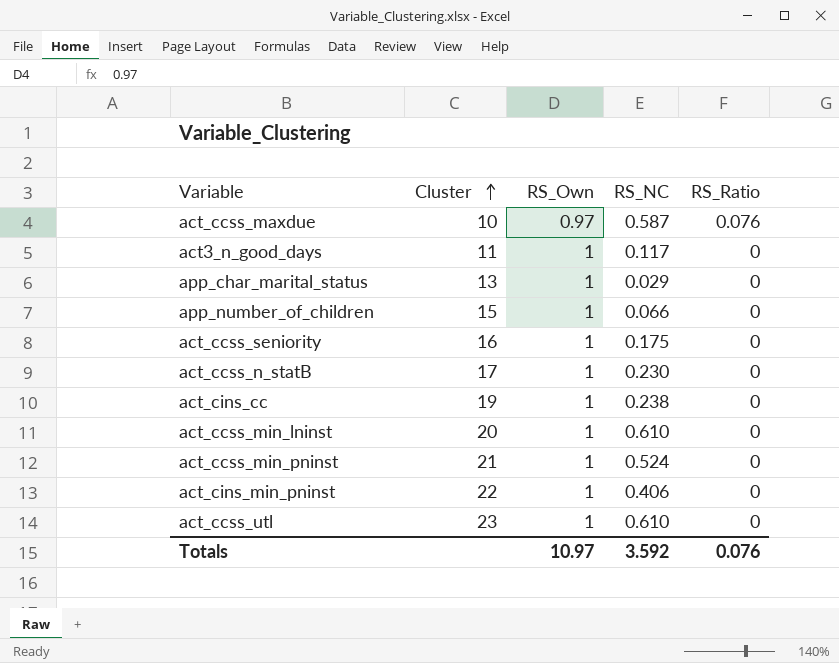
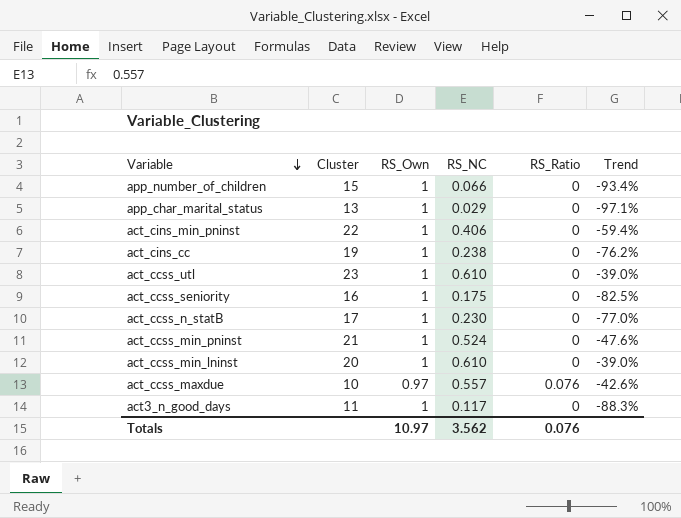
row order: Cluster ascending -> Variable descending
column Trend | formula: none -> ([RS_NC] - [RS_Own]) / [RS_Own]
act_ccss_maxdue | RS_NC: 0.587 -> 0.557
Totals | RS_NC: 3.592 -> 3.562

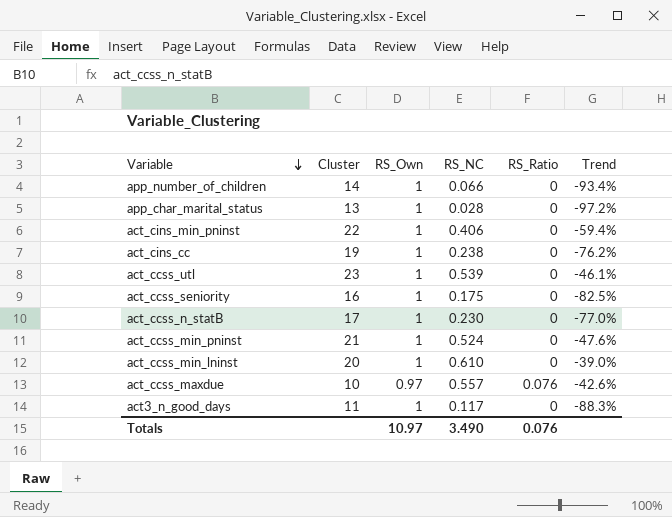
app_number_of_children | Cluster: 15 -> 14
app_char_marital_status | RS_NC: 0.029 -> 0.028
app_char_marital_status | Trend: -97.1% -> -97.2%
act_ccss_utl | RS_NC: 0.610 -> 0.539
act_ccss_utl | Trend: -39.0% -> -46.1%
Totals | RS_NC: 3.562 -> 3.490

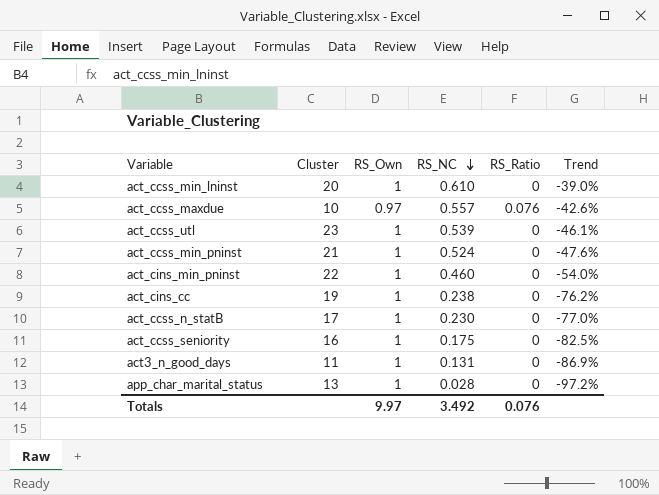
row order: Variable descending -> RS_NC descending
row app_number_of_children: 14 | 1 | 0.066 | 0 | -93.4% -> none
act_cins_min_pninst | RS_NC: 0.406 -> 0.460
act_cins_min_pninst | Trend: -59.4% -> -54.0%
act3_n_good_days | RS_NC: 0.117 -> 0.131
act3_n_good_days | Trend: -88.3% -> -86.9%
Totals | RS_Own: 10.97 -> 9.97
Totals | RS_NC: 3.490 -> 3.492

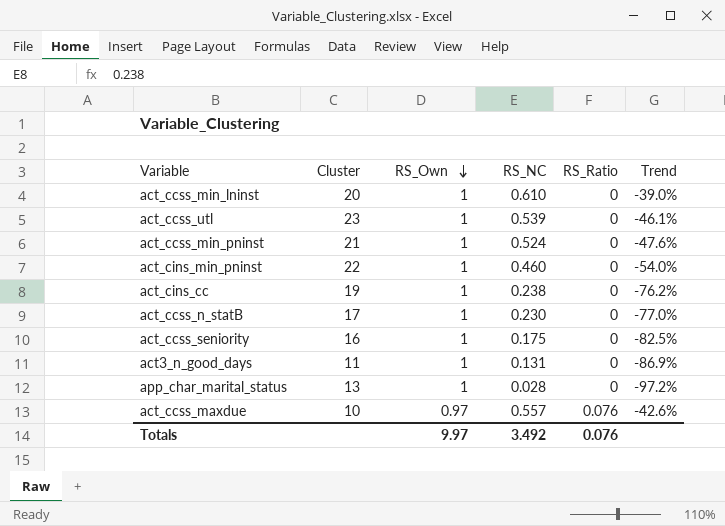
row order: RS_NC descending -> RS_Own descending

